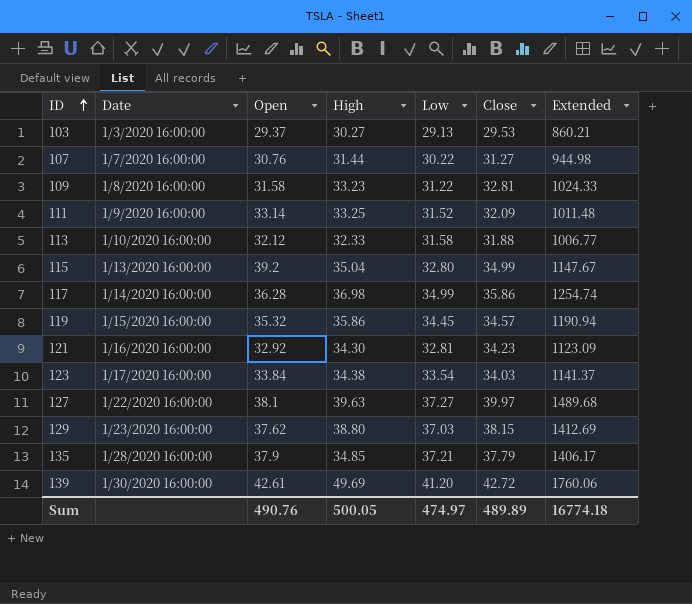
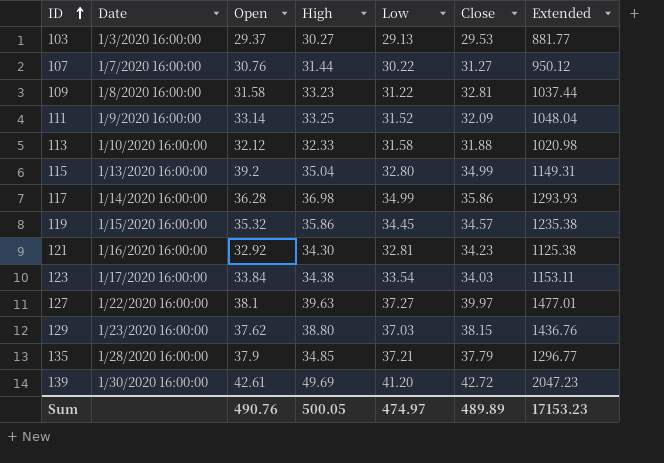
column Extended | formula: [Low] * [Close] -> [High] * [Low]
Sum | Extended: 16774.18 -> 17153.23

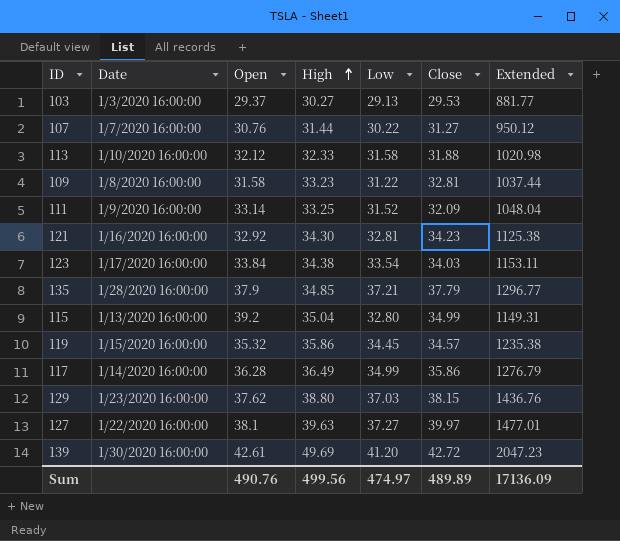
row order: ID ascending -> High ascending
117 | High: 36.98 -> 36.49
117 | Extended: 1293.93 -> 1276.79
Sum | High: 500.05 -> 499.56
Sum | Extended: 17153.23 -> 17136.09

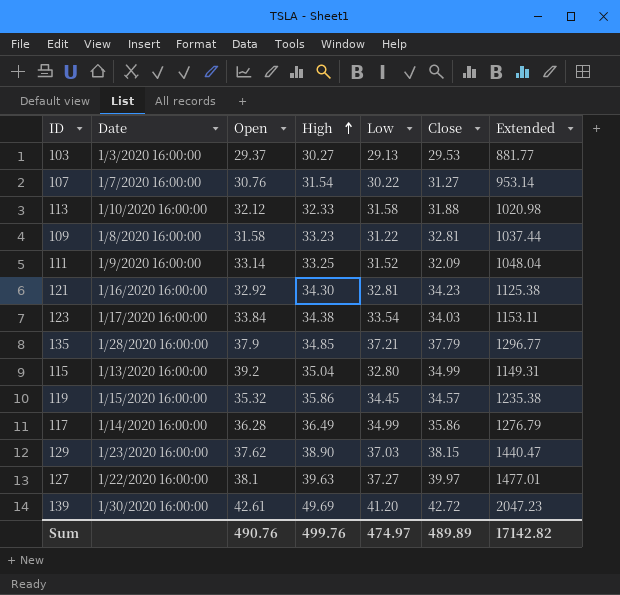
107 | High: 31.44 -> 31.54
107 | Extended: 950.12 -> 953.14
129 | High: 38.80 -> 38.90
129 | Extended: 1436.76 -> 1440.47
Sum | High: 499.56 -> 499.76
Sum | Extended: 17136.09 -> 17142.82

